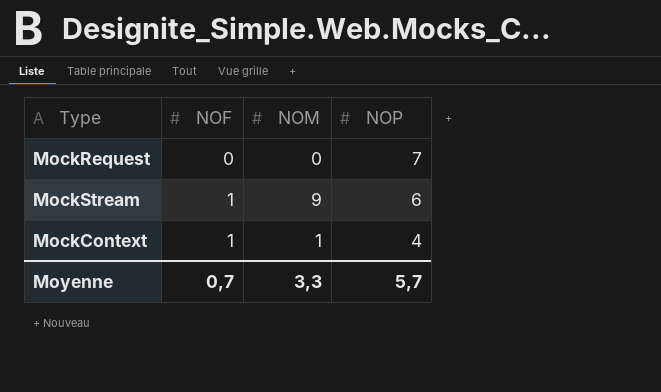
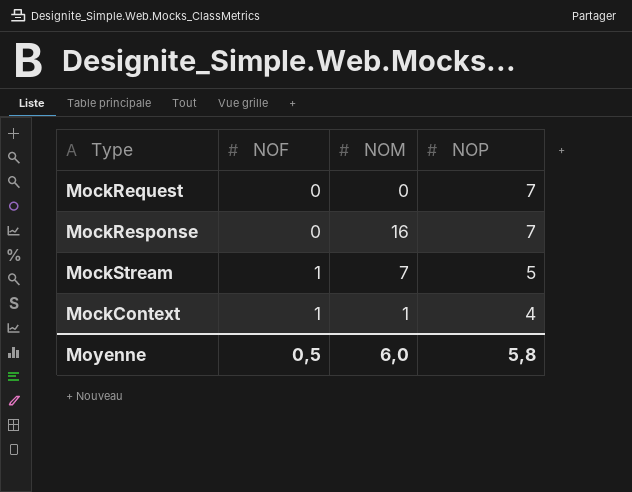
row MockResponse: none -> 0 | 16 | 7
MockStream | NOM: 9 -> 7
MockStream | NOP: 6 -> 5
Moyenne | NOF: 0,7 -> 0,5
Moyenne | NOM: 3,3 -> 6,0
Moyenne | NOP: 5,7 -> 5,8

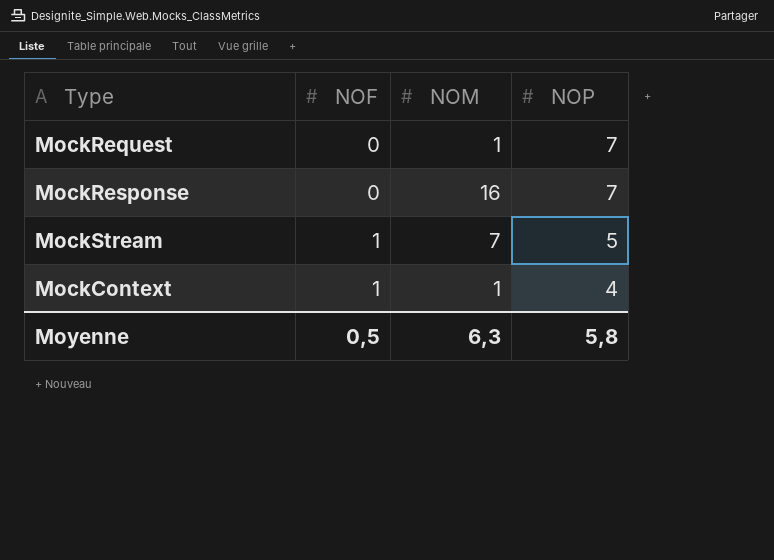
MockRequest | NOM: 0 -> 1
Moyenne | NOM: 6,0 -> 6,3

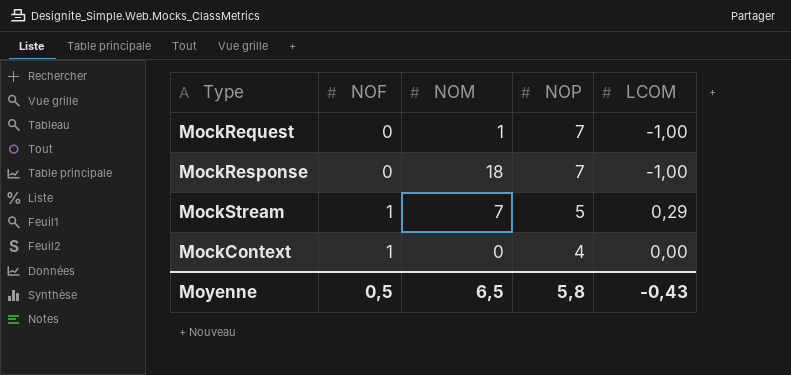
column LCOM | position: none -> 5
MockResponse | NOM: 16 -> 18
MockContext | NOM: 1 -> 0
Moyenne | NOM: 6,3 -> 6,5

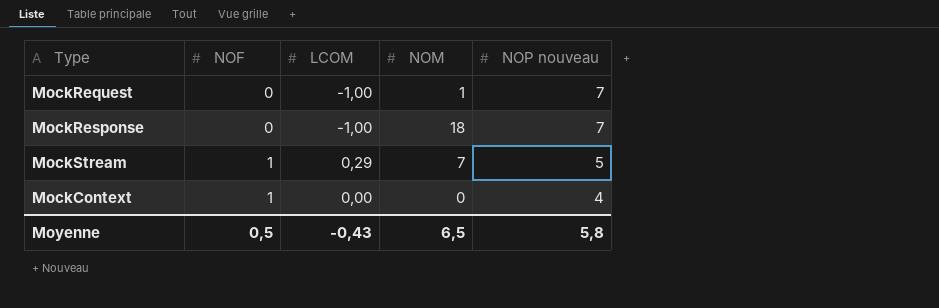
column LCOM | position: 5 -> 3
column name: NOP -> NOP nouveau

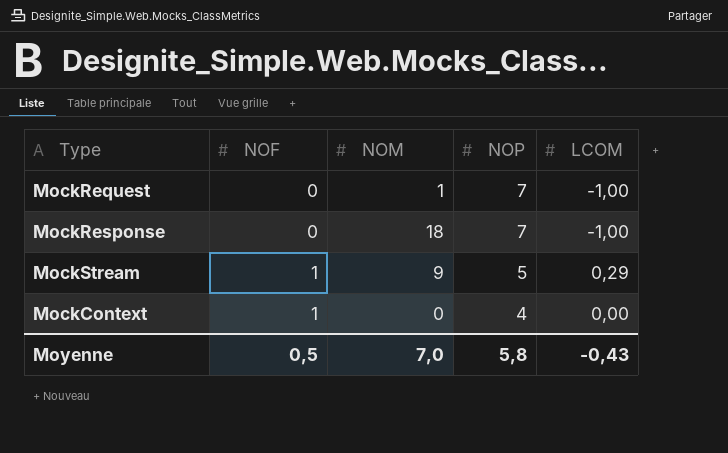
column name: NOP nouveau -> NOP
column LCOM | position: 3 -> 5
MockStream | NOM: 7 -> 9
Moyenne | NOM: 6,5 -> 7,0

